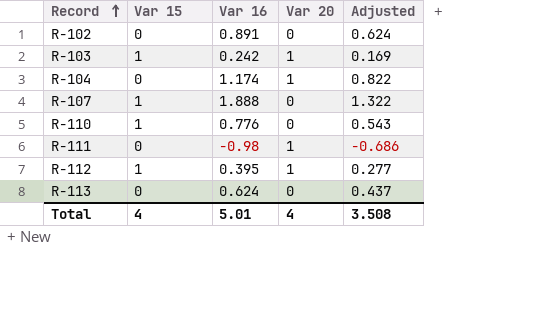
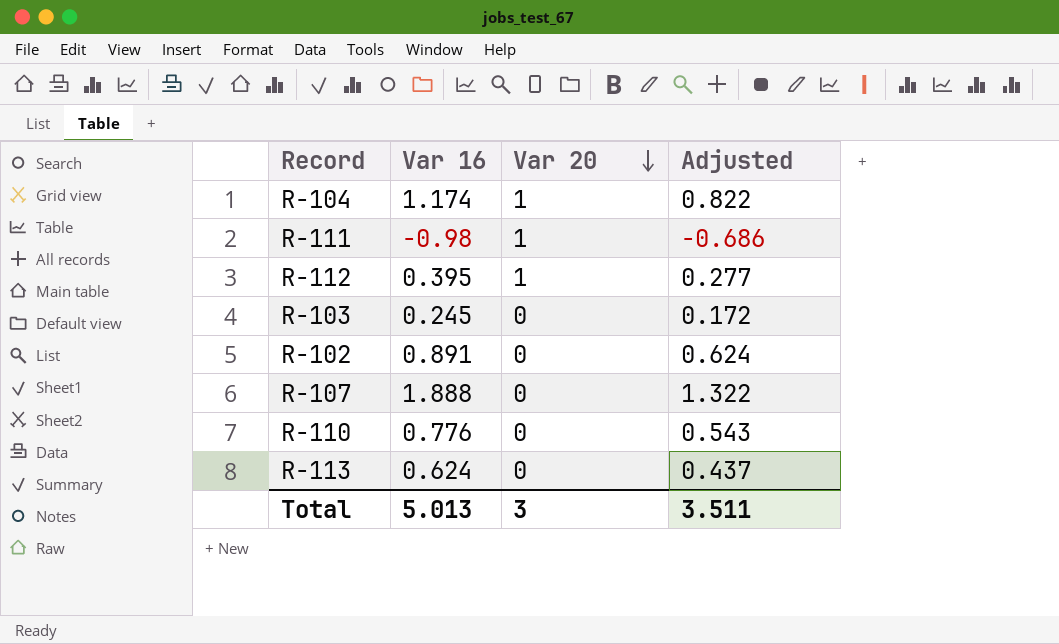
row order: Record ascending -> Var 20 descending
column Var 15 | position: 2 -> none
R-103 | Var 16: 0.242 -> 0.245
R-103 | Var 20: 1 -> 0
R-103 | Adjusted: 0.169 -> 0.172
Total | Var 16: 5.01 -> 5.013
Total | Var 20: 4 -> 3
Total | Adjusted: 3.508 -> 3.511

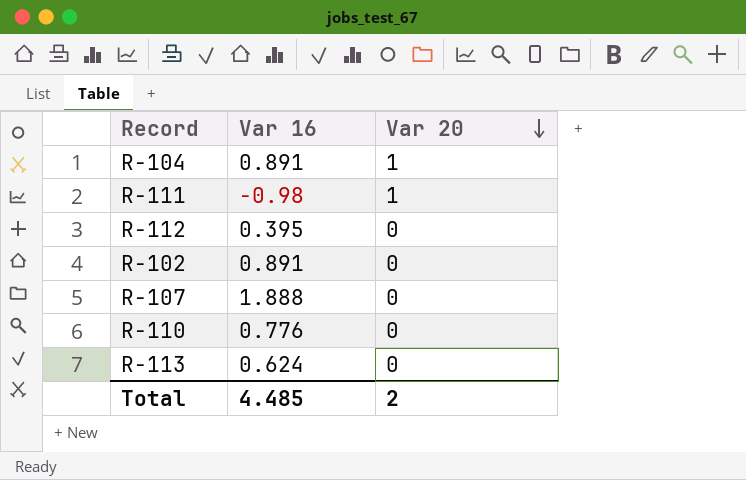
column Adjusted | formula: [Var 16] * 0.7 -> none
row R-103: 0.245 | 0 | 0.172 -> none
R-104 | Var 16: 1.174 -> 0.891
R-112 | Var 20: 1 -> 0
Total | Var 16: 5.013 -> 4.485
Total | Var 20: 3 -> 2

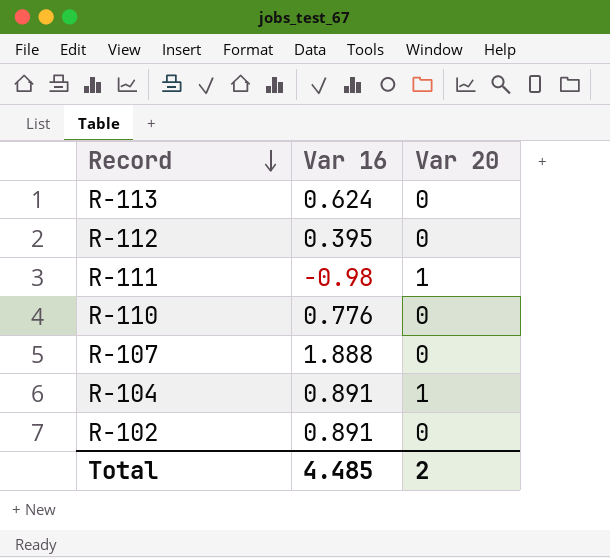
row order: Var 20 descending -> Record descending

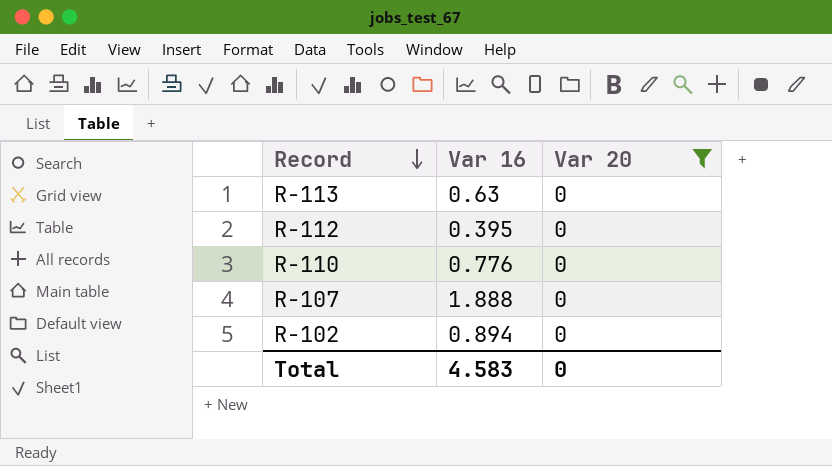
filter: none -> Var 20 = 0
R-113 | Var 16: 0.624 -> 0.63
R-102 | Var 16: 0.891 -> 0.894
Total | Var 16: 4.485 -> 4.583
Total | Var 20: 2 -> 0

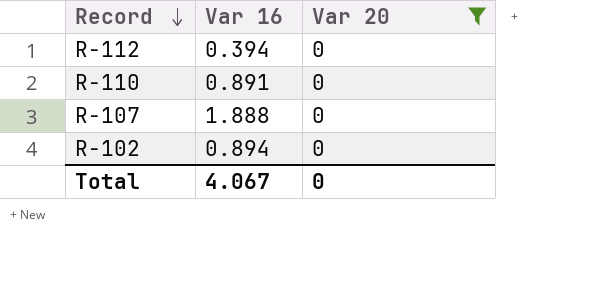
row R-113: 0.63 | 0 -> none
R-112 | Var 16: 0.395 -> 0.394
R-110 | Var 16: 0.776 -> 0.891
Total | Var 16: 4.583 -> 4.067

